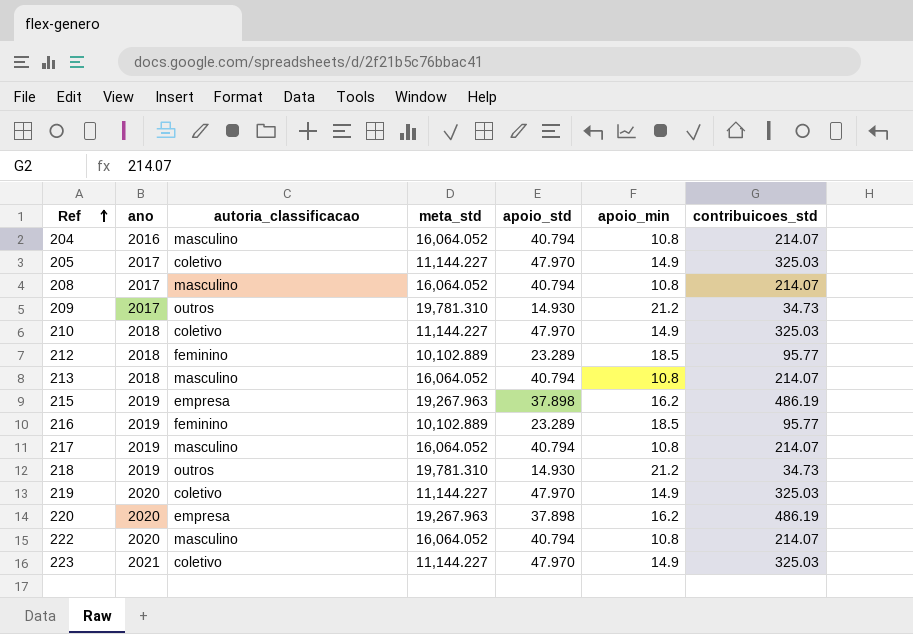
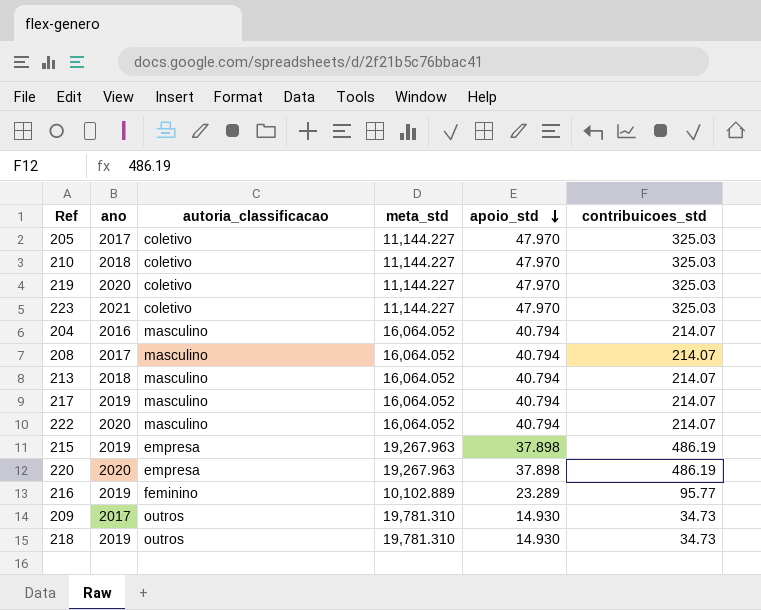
row order: Ref ascending -> apoio_std descending
column apoio_min | position: 6 -> none
row 212: 2018 | feminino | 10,102.889 | 23.289 | 18.5 | 95.77 -> none

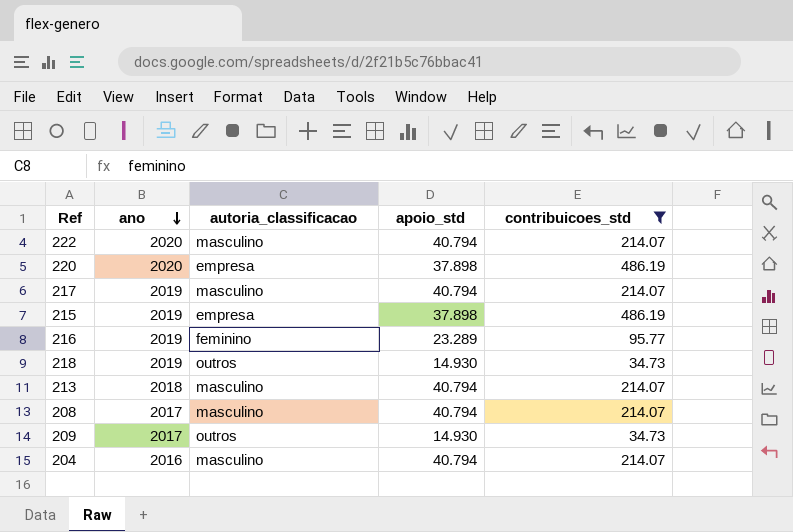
filter: none -> contribuicoes_std != 325.03
row order: apoio_std descending -> ano descending
column meta_std | position: 4 -> none

